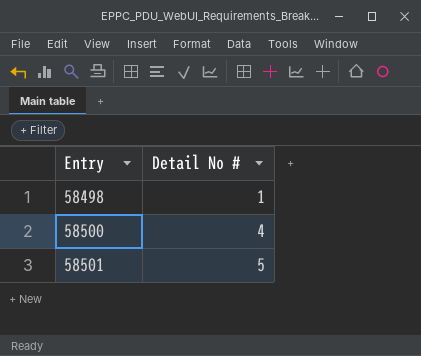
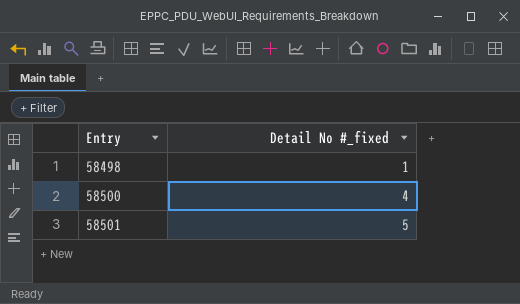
column name: Detail No # -> Detail No #_fixed

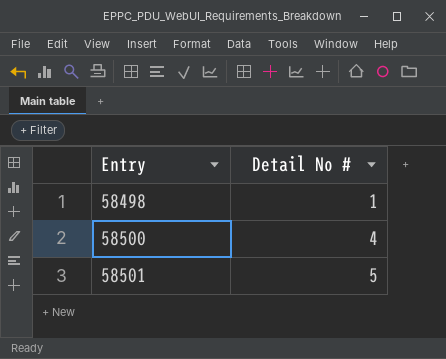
column name: Detail No #_fixed -> Detail No #

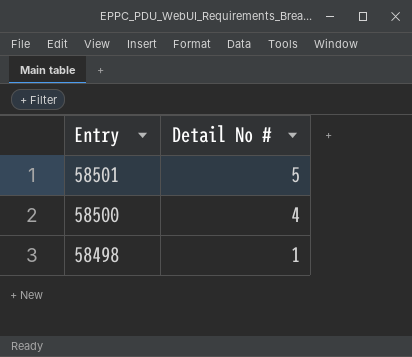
row order: Entry ascending -> Entry descending

